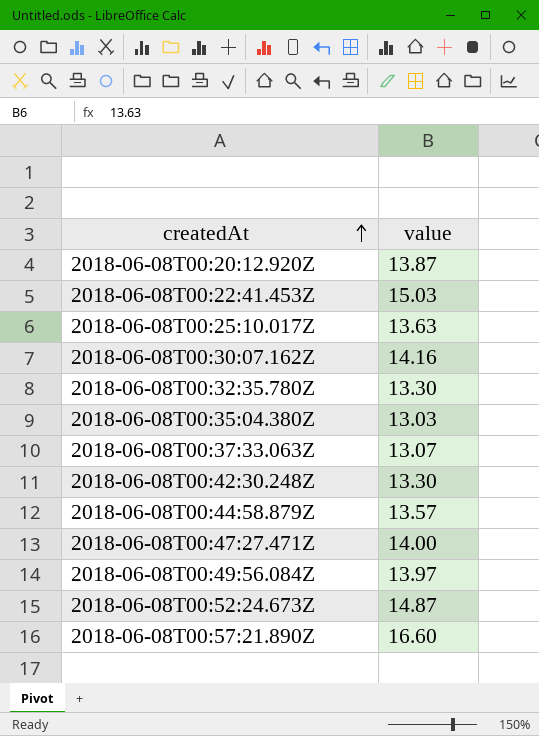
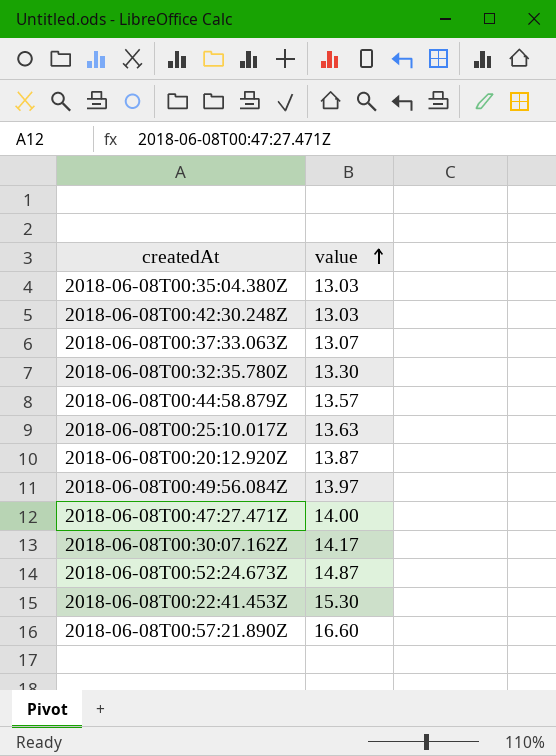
row order: createdAt ascending -> value ascending
2018-06-08T00:42:30.248Z | value: 13.30 -> 13.03
2018-06-08T00:30:07.162Z | value: 14.16 -> 14.17
2018-06-08T00:22:41.453Z | value: 15.03 -> 15.30

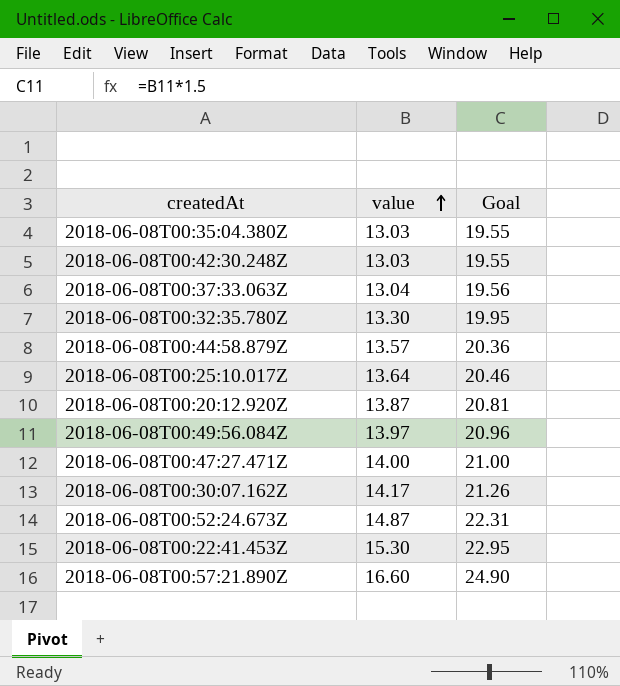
column Goal | formula: none -> [value] * 1.5
2018-06-08T00:37:33.063Z | value: 13.07 -> 13.04
2018-06-08T00:25:10.017Z | value: 13.63 -> 13.64

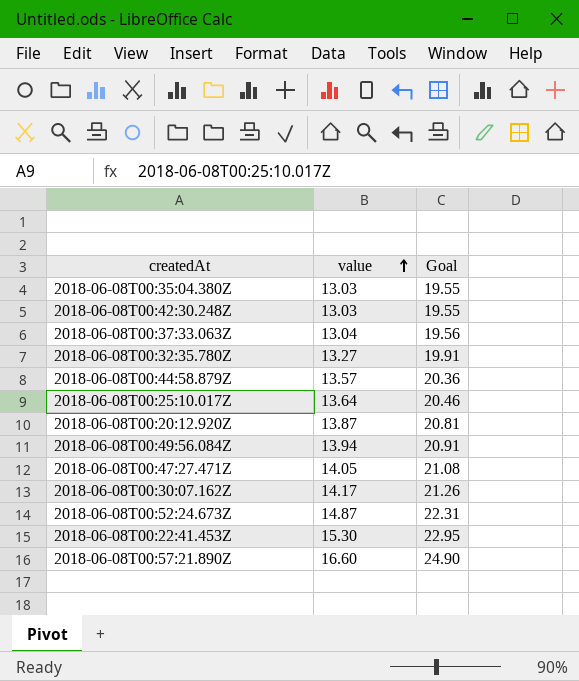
2018-06-08T00:32:35.780Z | value: 13.30 -> 13.27
2018-06-08T00:32:35.780Z | Goal: 19.95 -> 19.91
2018-06-08T00:49:56.084Z | value: 13.97 -> 13.94
2018-06-08T00:49:56.084Z | Goal: 20.96 -> 20.91
2018-06-08T00:47:27.471Z | value: 14.00 -> 14.05
2018-06-08T00:47:27.471Z | Goal: 21.00 -> 21.08

